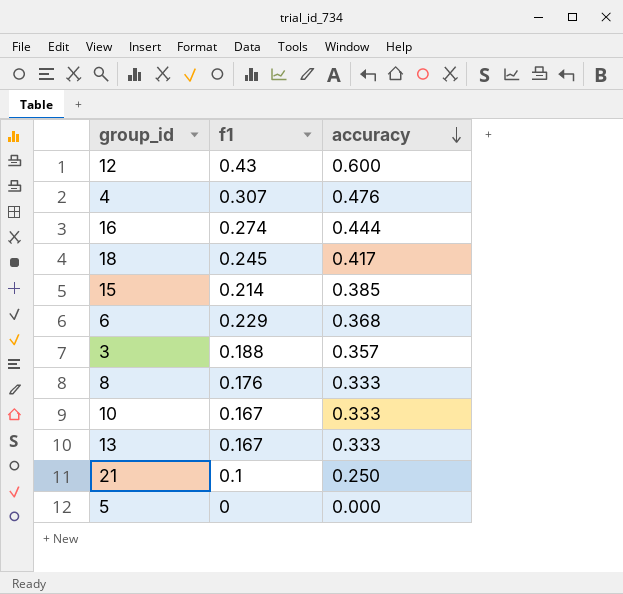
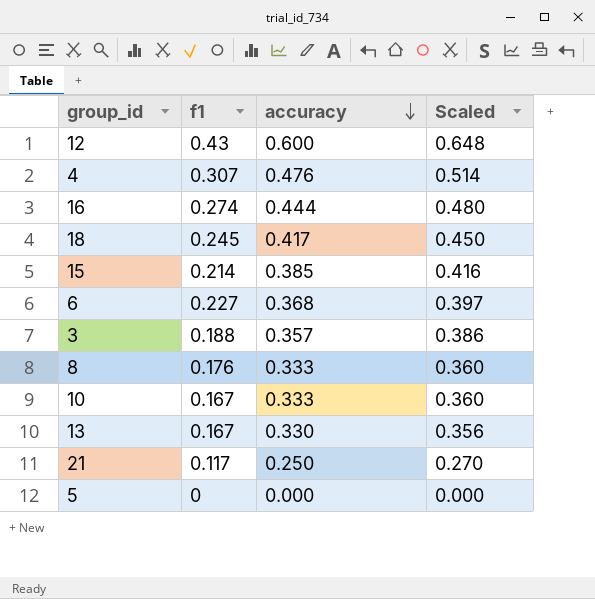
column Scaled | formula: none -> [accuracy] * 1.08
6 | f1: 0.229 -> 0.227
13 | accuracy: 0.333 -> 0.330
21 | f1: 0.1 -> 0.117

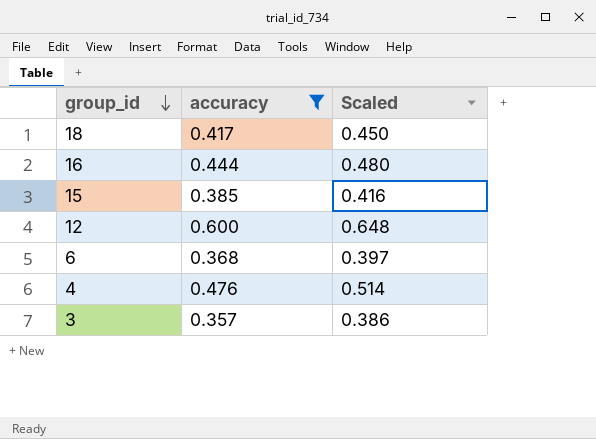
filter: none -> accuracy >= 0.357
row order: accuracy descending -> group_id descending
column f1 | position: 2 -> none

